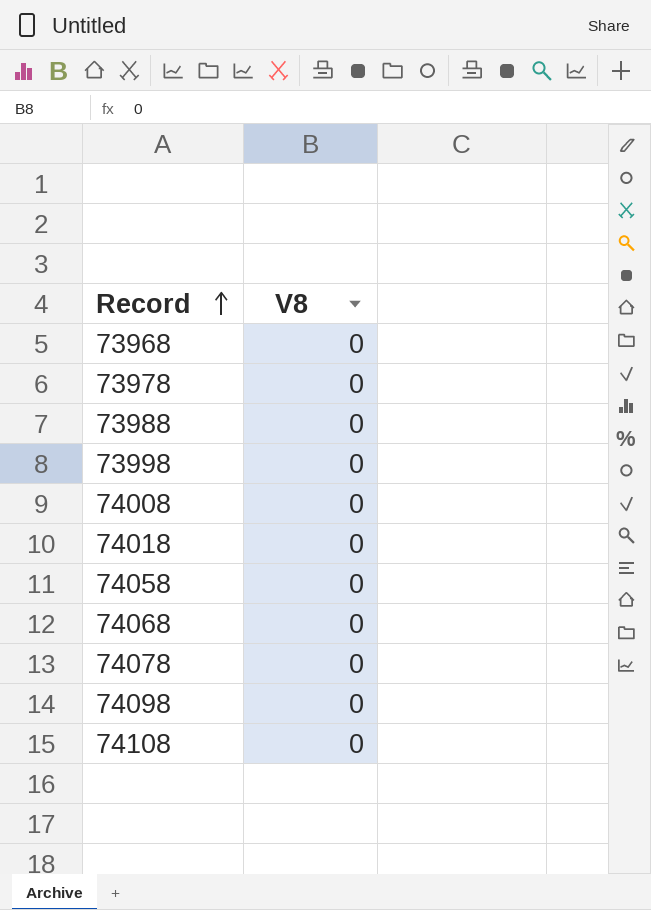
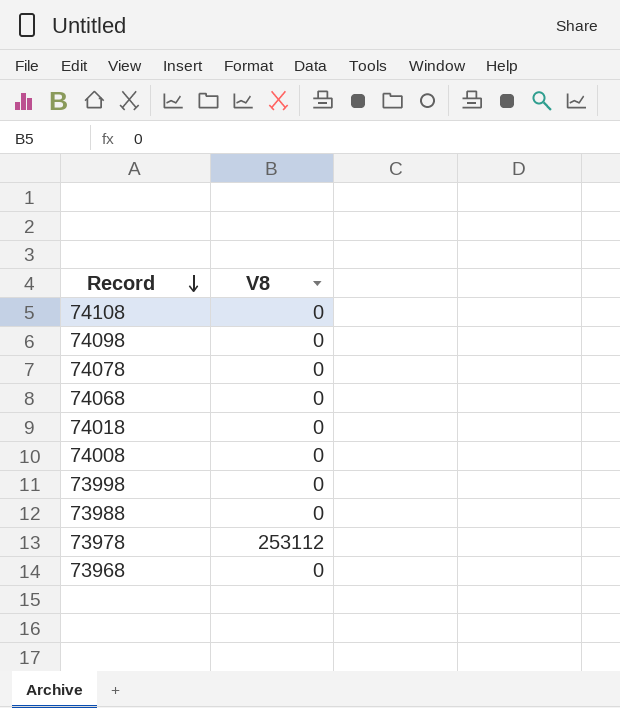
row order: Record ascending -> Record descending
row 74058: 0 -> none
73978 | V8: 0 -> 253112

